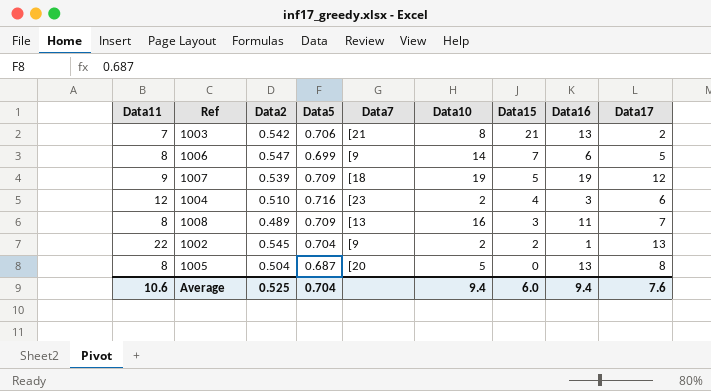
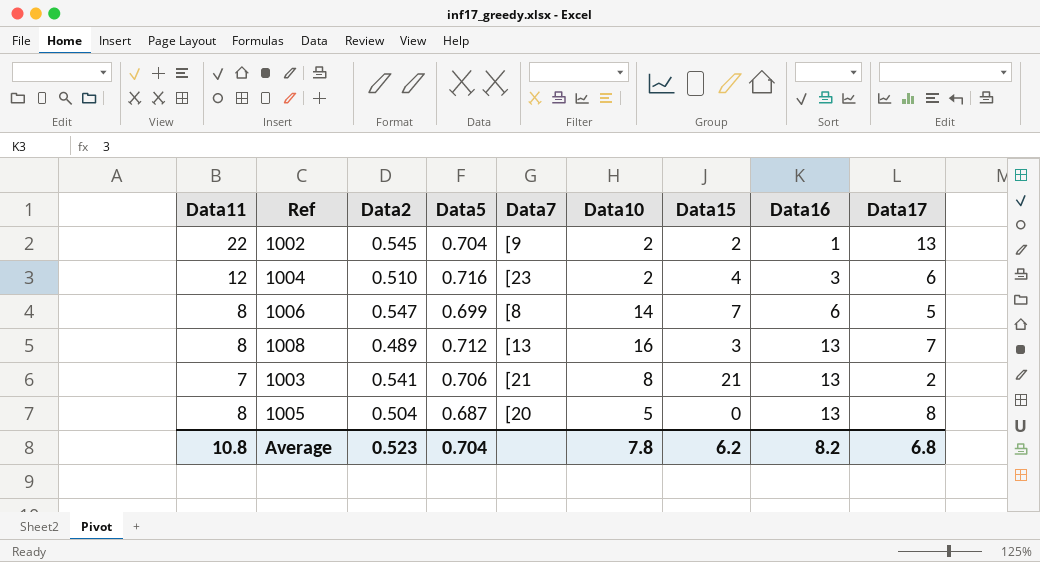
row order: Data15 descending -> Data16 ascending
row 1007: 9 | 0.539 | 0.709 | [18 | 19 | 5 | 19 | 12 -> none
1006 | Data7: [9 -> [8
1008 | Data5: 0.709 -> 0.712
1008 | Data16: 11 -> 13
1003 | Data2: 0.542 -> 0.541
Average | Data11: 10.6 -> 10.8
Average | Data2: 0.525 -> 0.523
Average | Data10: 9.4 -> 7.8
Average | Data15: 6.0 -> 6.2
Average | Data16: 9.4 -> 8.2
Average | Data17: 7.6 -> 6.8

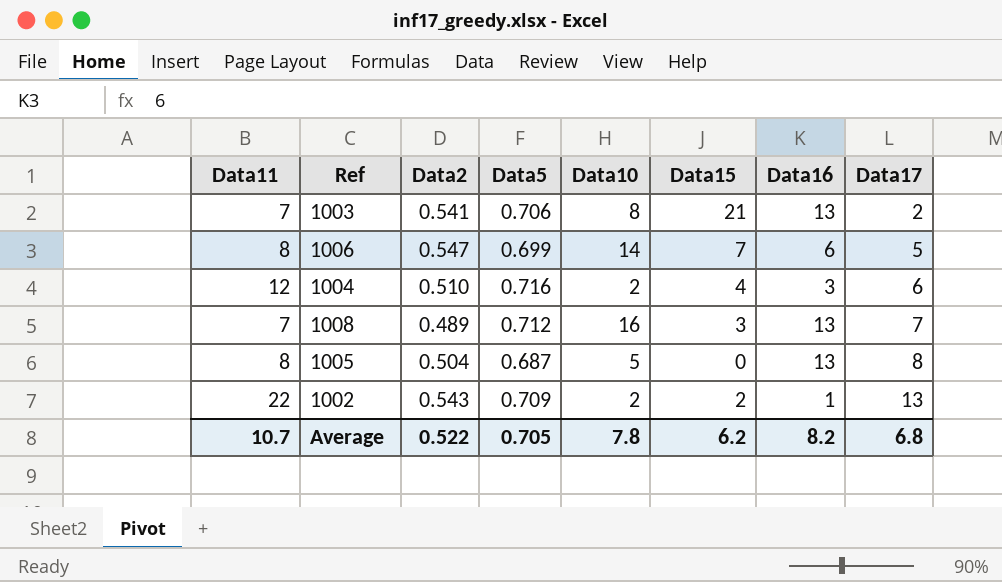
row order: Data16 ascending -> Data17 ascending
column Data7 | position: 5 -> none
1008 | Data11: 8 -> 7
1002 | Data2: 0.545 -> 0.543
1002 | Data5: 0.704 -> 0.709
Average | Data11: 10.8 -> 10.7
Average | Data2: 0.523 -> 0.522
Average | Data5: 0.704 -> 0.705

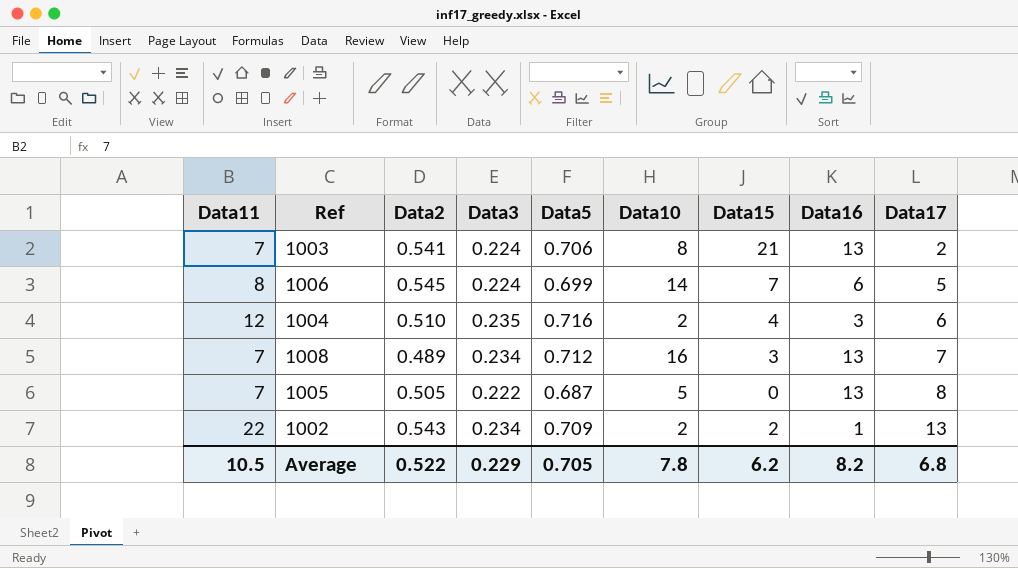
column Data3 | position: none -> 4
1006 | Data2: 0.547 -> 0.545
1005 | Data11: 8 -> 7
1005 | Data2: 0.504 -> 0.505
Average | Data11: 10.7 -> 10.5

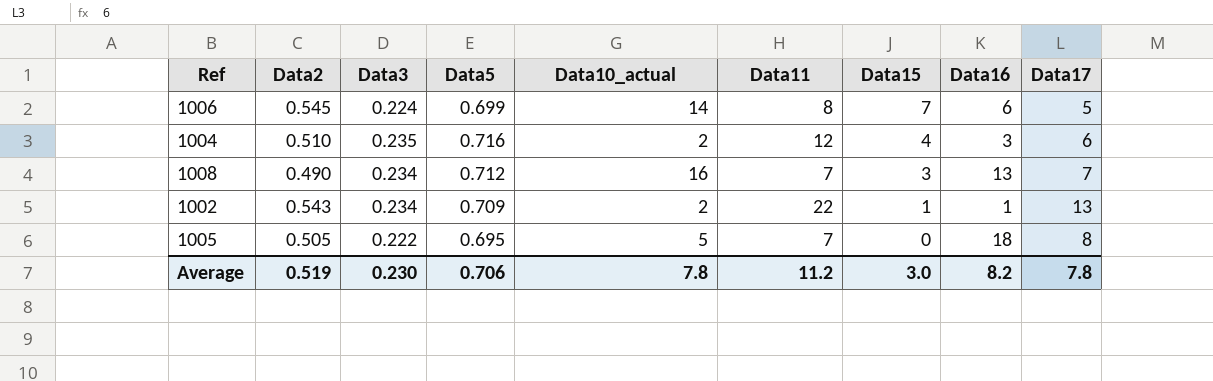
row order: Data17 ascending -> Data15 descending
column name: Data10 -> Data10_actual
column Data11 | position: 1 -> 6
row 1003: 7 | 0.541 | 0.224 | 0.706 | 8 | 21 | 13 | 2 -> none
1008 | Data2: 0.489 -> 0.490
1002 | Data15: 2 -> 1
1005 | Data5: 0.687 -> 0.695
1005 | Data16: 13 -> 18
Average | Data2: 0.522 -> 0.519
Average | Data3: 0.229 -> 0.230
Average | Data5: 0.705 -> 0.706
Average | Data11: 10.5 -> 11.2
Average | Data15: 6.2 -> 3.0
Average | Data17: 6.8 -> 7.8

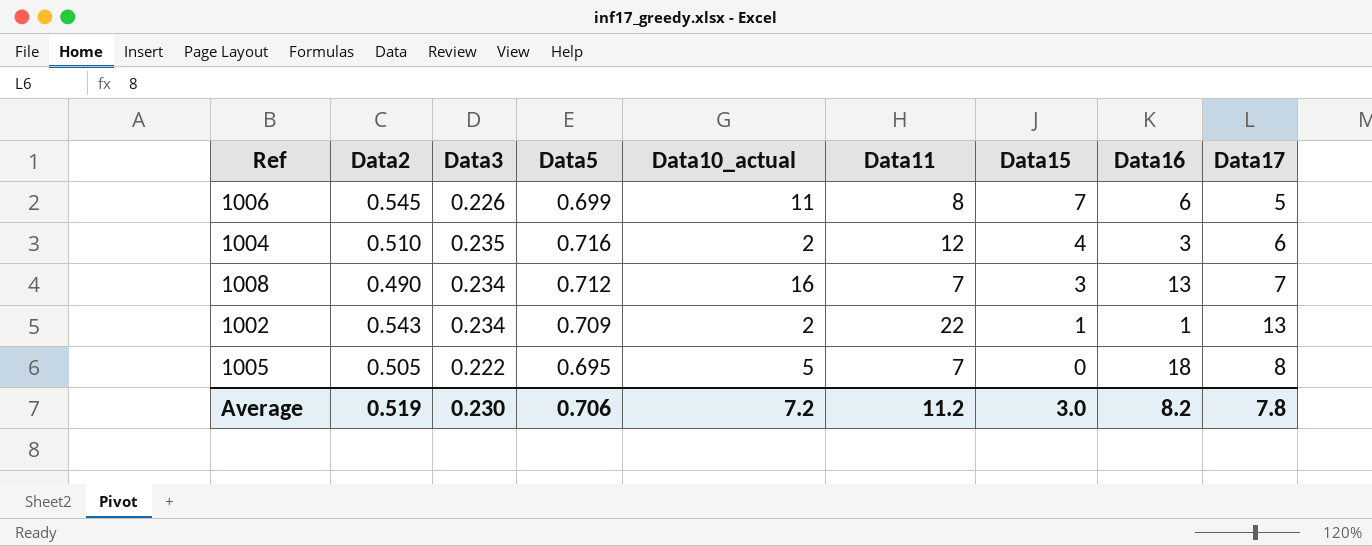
1006 | Data3: 0.224 -> 0.226
1006 | Data10_actual: 14 -> 11
Average | Data10_actual: 7.8 -> 7.2

